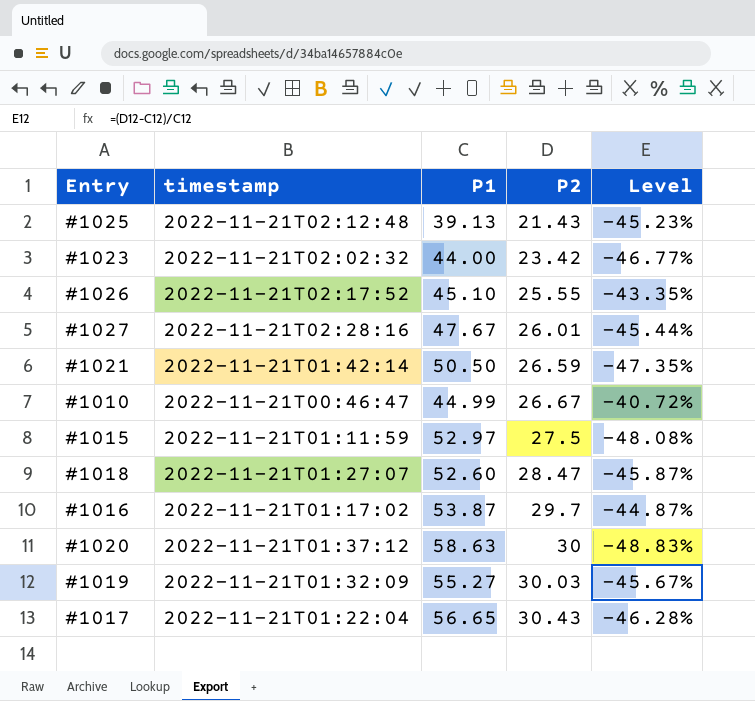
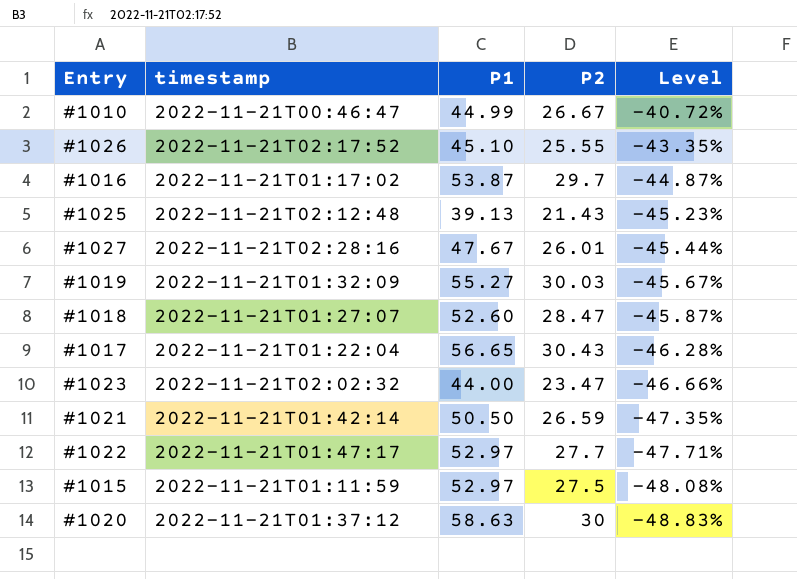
row order: P2 ascending -> Level descending
#1023 | P2: 23.42 -> 23.47
#1023 | Level: -46.77% -> -46.66%
row #1022: none -> 2022-11-21T01:47:17 | 52.97 | 27.7 | -47.71%

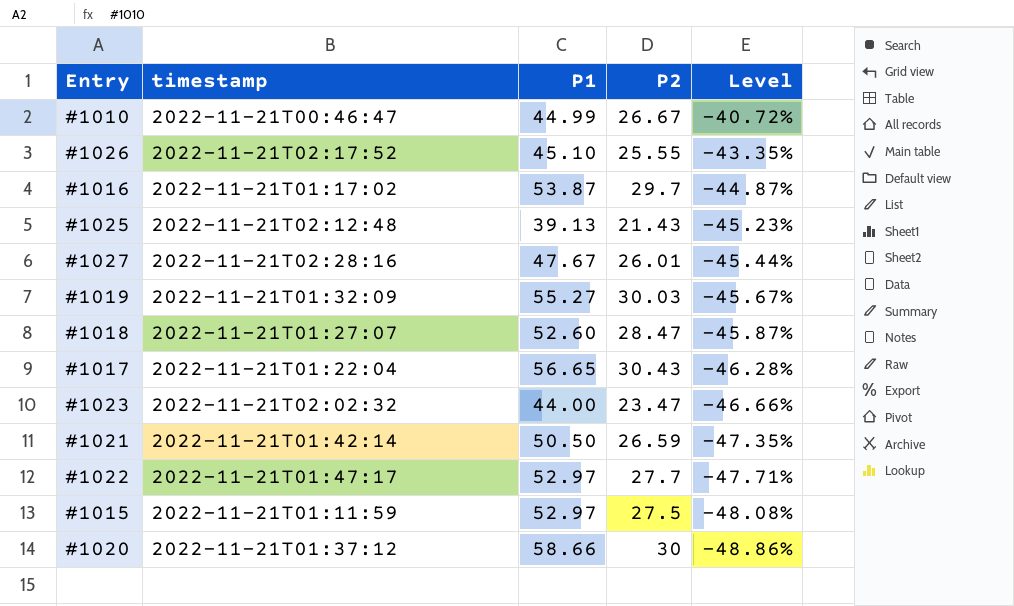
#1020 | P1: 58.63 -> 58.66
#1020 | Level: -48.83% -> -48.86%

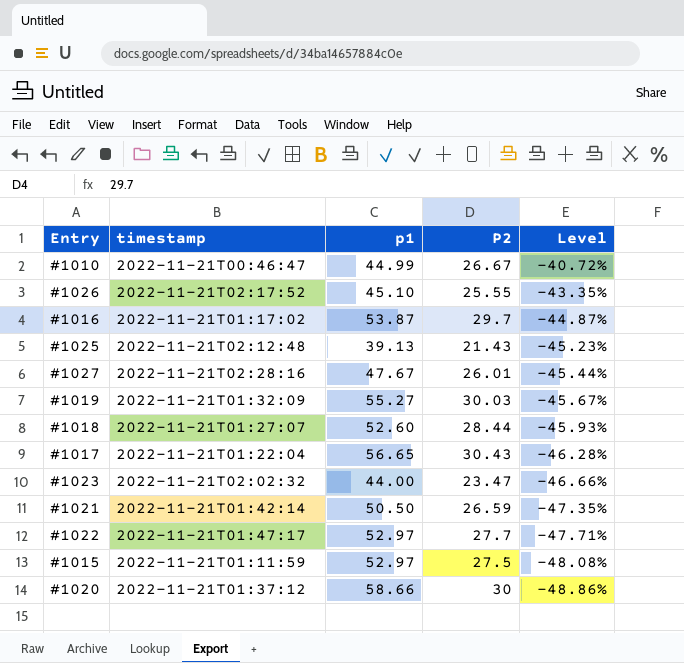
column name: P1 -> p1
#1018 | P2: 28.47 -> 28.44
#1018 | Level: -45.87% -> -45.93%

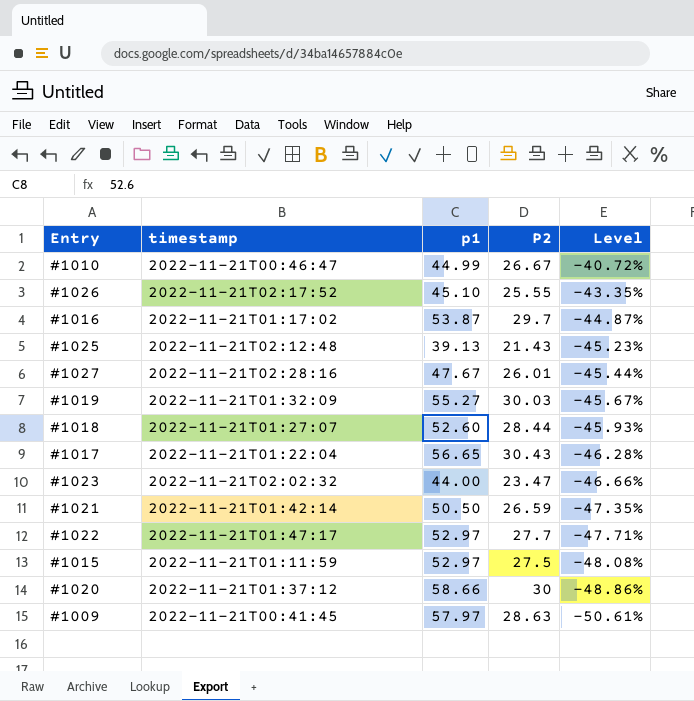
row #1009: none -> 2022-11-21T00:41:45 | 57.97 | 28.63 | -50.61%

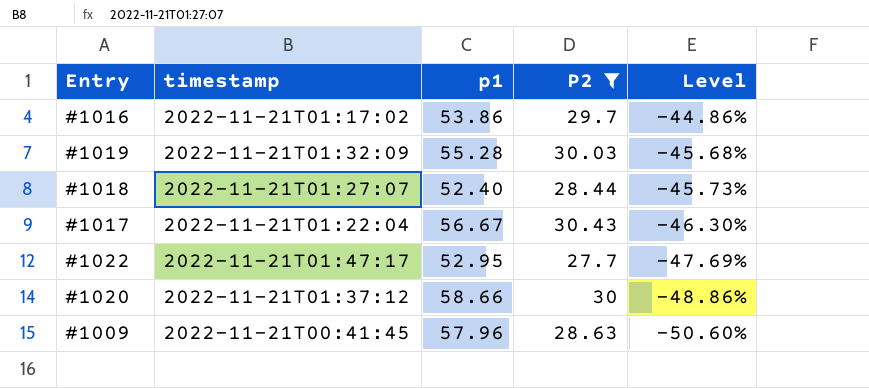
filter: none -> P2 >= 27.7
#1016 | p1: 53.87 -> 53.86
#1016 | Level: -44.87% -> -44.86%
#1019 | p1: 55.27 -> 55.28
#1019 | Level: -45.67% -> -45.68%
#1018 | p1: 52.60 -> 52.40
#1018 | Level: -45.93% -> -45.73%
#1017 | p1: 56.65 -> 56.67
#1017 | Level: -46.28% -> -46.30%
#1022 | p1: 52.97 -> 52.95
#1022 | Level: -47.71% -> -47.69%
#1009 | p1: 57.97 -> 57.96
#1009 | Level: -50.61% -> -50.60%

